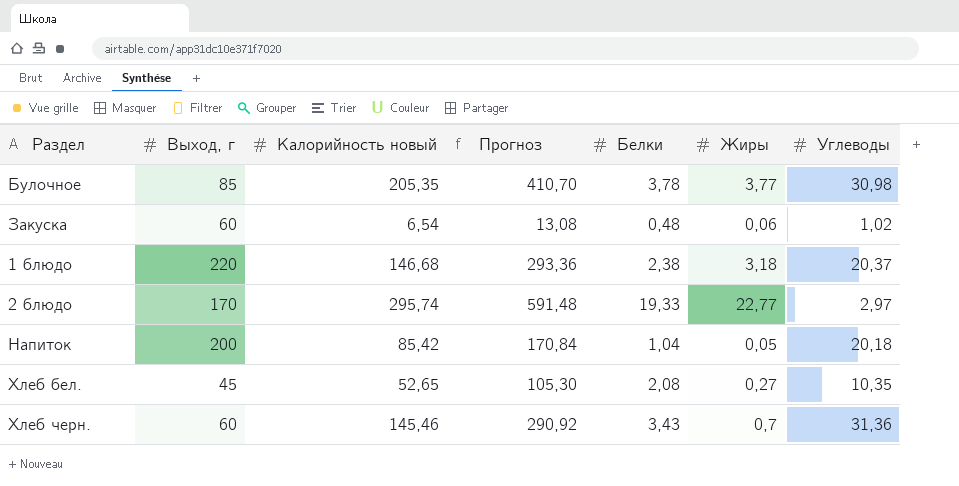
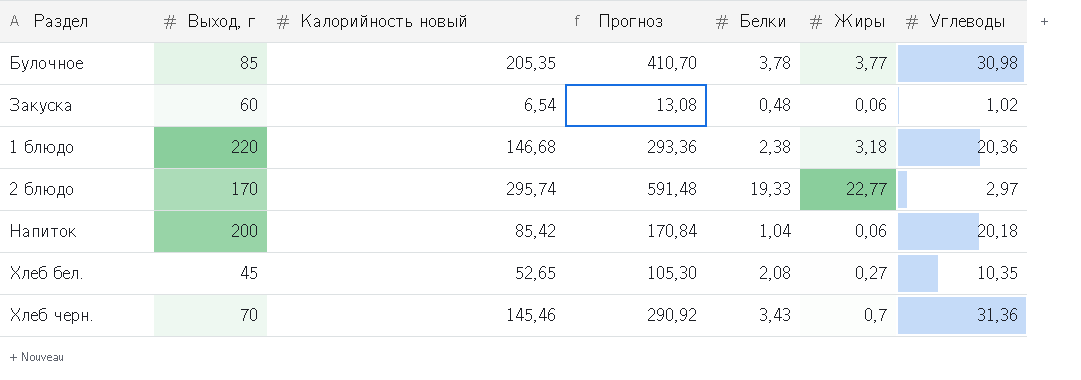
1 блюдо | Углеводы: 20,37 -> 20,36
Напиток | Жиры: 0,05 -> 0,06
Хлеб черн. | Выход, г: 60 -> 70

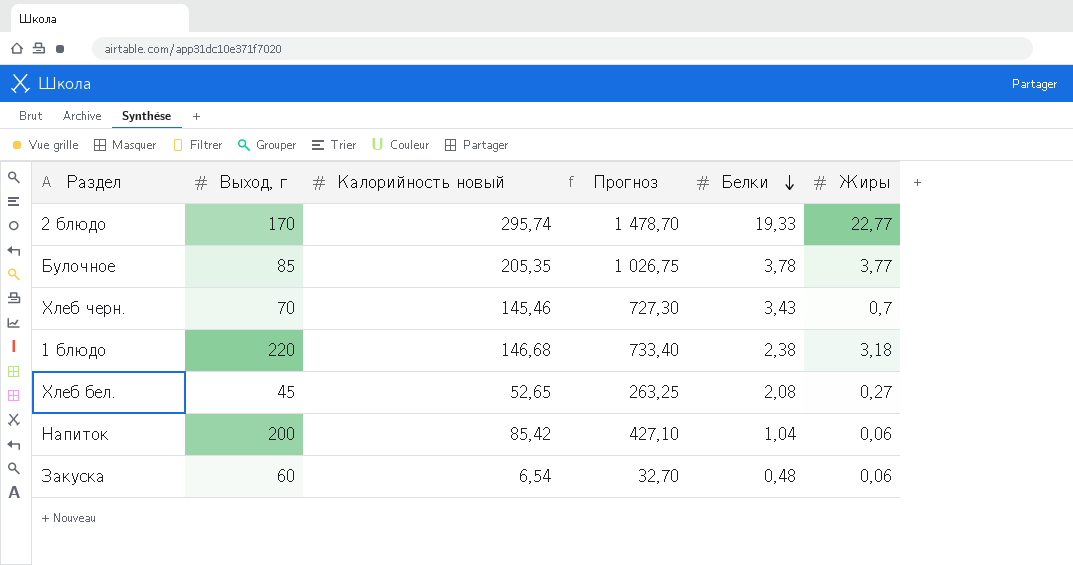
row order: none -> Белки descending
column Углеводы | position: 7 -> none
column Прогноз | formula: [Калорийность новый] * 2 -> [Калорийность новый] * 5

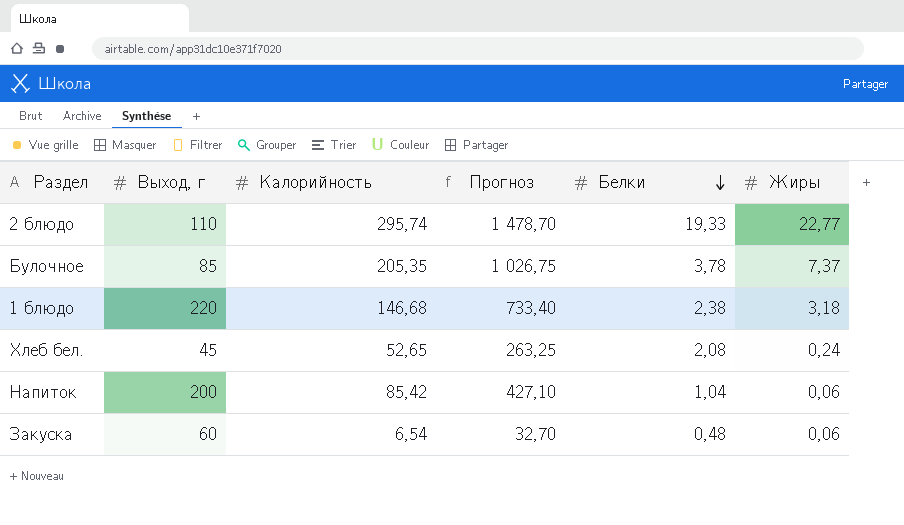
column name: Калорийность новый -> Калорийность
row Хлеб черн.: 70 | 145,46 | 727,30 | 3,43 | 0,7 -> none
2 блюдо | Выход, г: 170 -> 110
Булочное | Жиры: 3,77 -> 7,37
Хлеб бел. | Жиры: 0,27 -> 0,24

